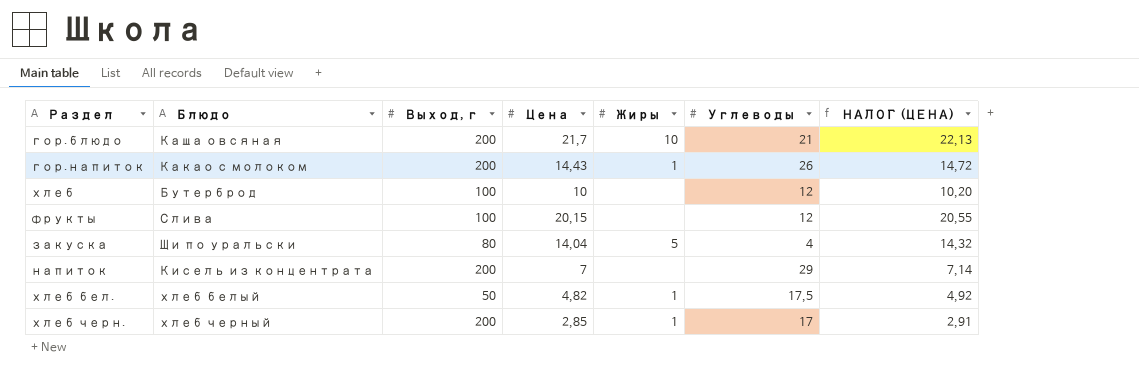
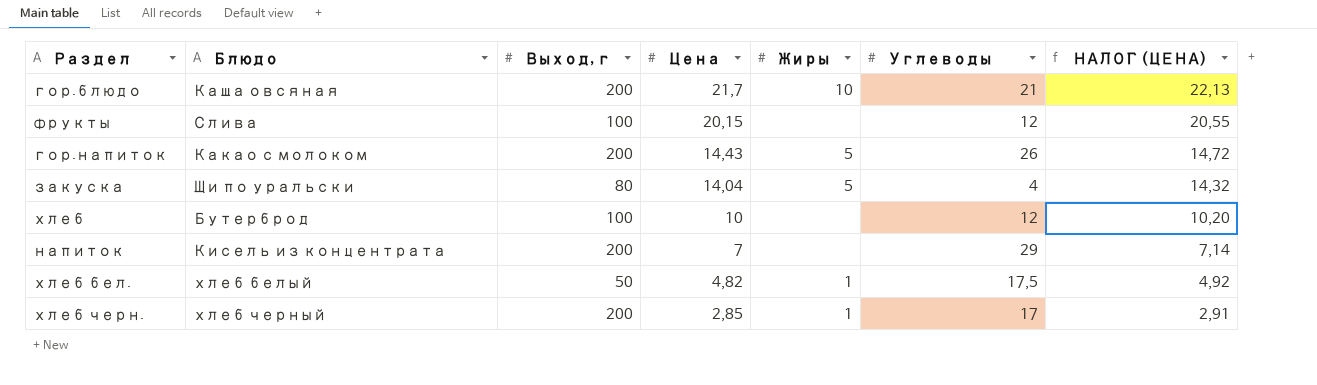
row order: none -> Цена descending
гор.напиток | Жиры: 1 -> 5

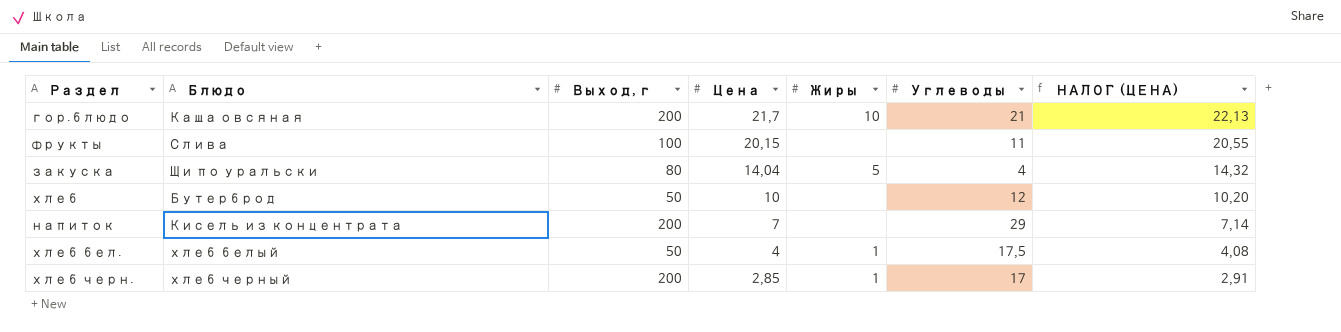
row гор.напиток: Какао с молоком | 200 | 14,43 | 5 | 26 | 14,72 -> none
фрукты | Углеводы: 12 -> 11
хлеб | Выход, г: 100 -> 50
хлеб бел. | Цена: 4,82 -> 4
хлеб бел. | НАЛОГ (ЦЕНА): 4,92 -> 4,08

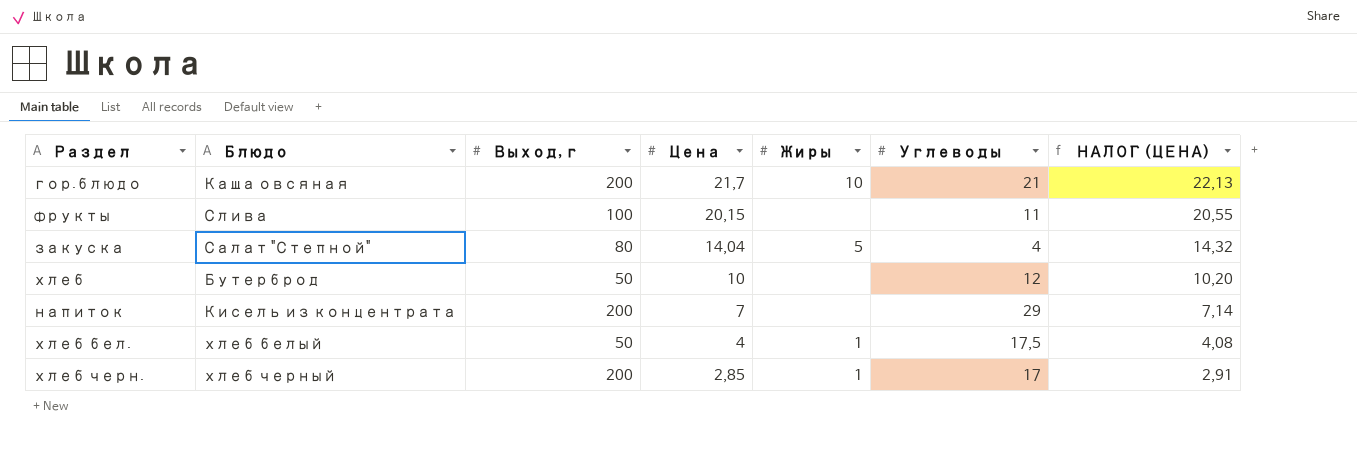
закуска | Блюдо: Щи по уральски -> Салат "Степной"

